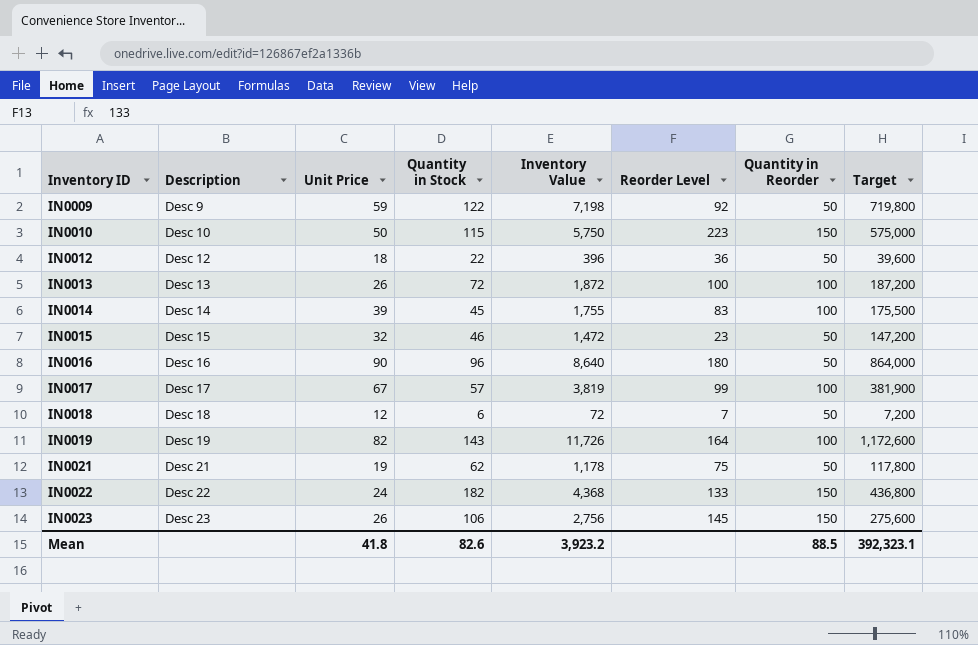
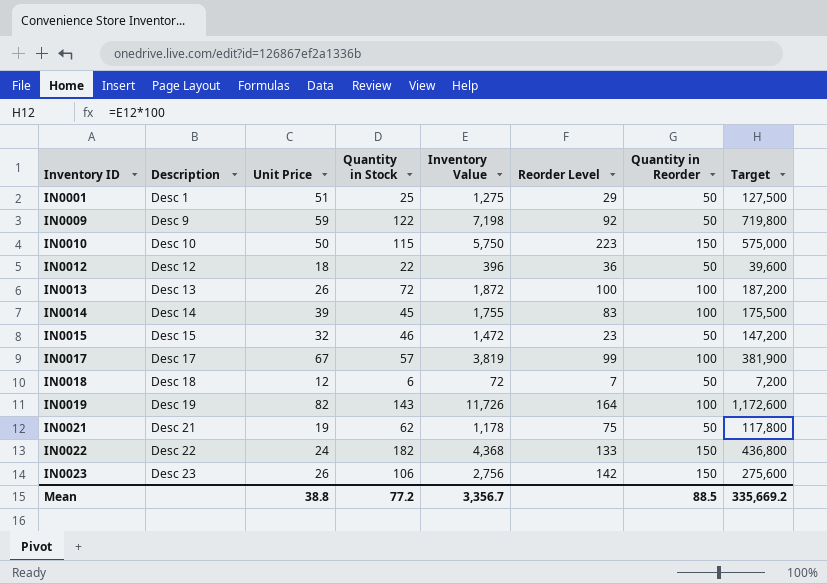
row IN0016: Desc 16 | 90 | 96 | 8,640 | 180 | 50 | 864,000 -> none
row IN0001: none -> Desc 1 | 51 | 25 | 1,275 | 29 | 50 | 127,500
IN0023 | Reorder Level: 145 -> 142
Mean | Unit Price: 41.8 -> 38.8
Mean | Quantity in Stock: 82.6 -> 77.2
Mean | Inventory Value: 3,923.2 -> 3,356.7
Mean | Target: 392,323.1 -> 335,669.2

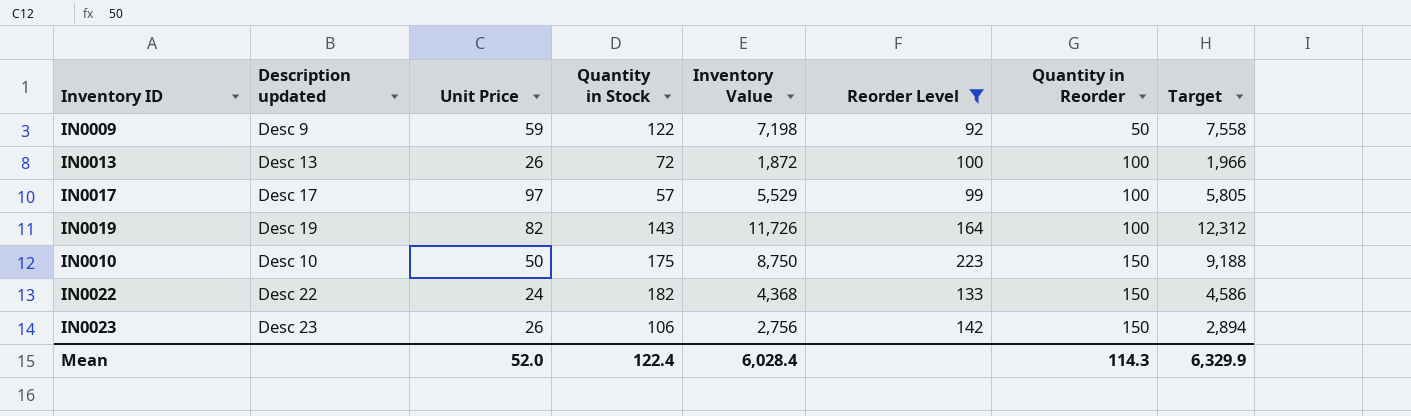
filter: none -> Reorder Level >= 92
row order: Inventory ID ascending -> Quantity in Reorder ascending
column name: Description -> Description updated
column Target | formula: [Inventory Value] * 100 -> [Inventory Value] * 1.05
IN0017 | Unit Price: 67 -> 97
IN0017 | Inventory Value: 3,819 -> 5,529
IN0010 | Quantity in Stock: 115 -> 175
IN0010 | Inventory Value: 5,750 -> 8,750
Mean | Unit Price: 38.8 -> 52.0
Mean | Quantity in Stock: 77.2 -> 122.4
Mean | Inventory Value: 3,356.7 -> 6,028.4
Mean | Quantity in Reorder: 88.5 -> 114.3
Mean | Target: 335,669.2 -> 6,329.9

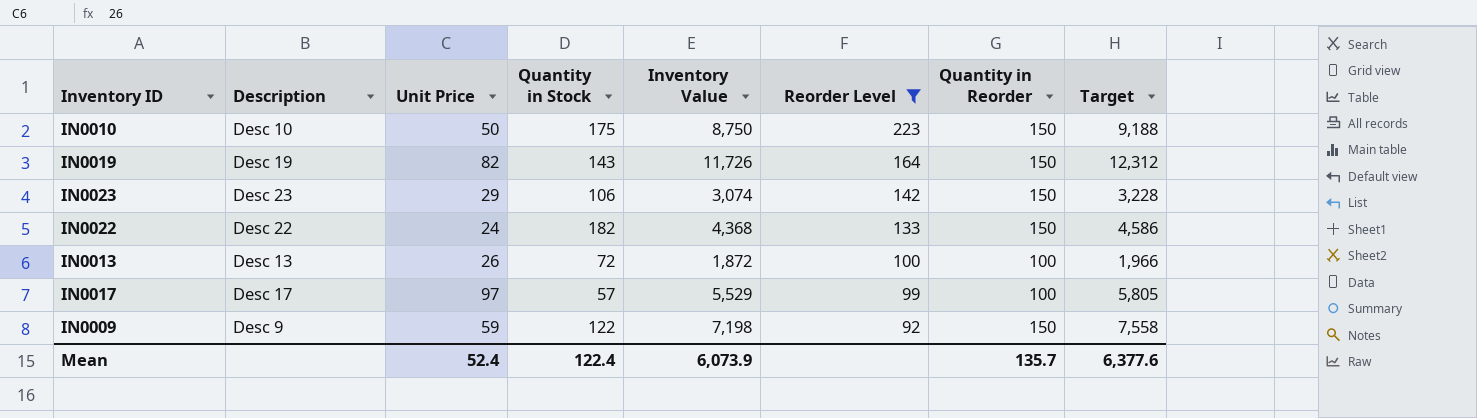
row order: Quantity in Reorder ascending -> Reorder Level descending
column name: Description updated -> Description
IN0019 | Quantity in Reorder: 100 -> 150
IN0023 | Unit Price: 26 -> 29
IN0023 | Inventory Value: 2,756 -> 3,074
IN0023 | Target: 2,894 -> 3,228
IN0009 | Quantity in Reorder: 50 -> 150
Mean | Unit Price: 52.0 -> 52.4
Mean | Inventory Value: 6,028.4 -> 6,073.9
Mean | Quantity in Reorder: 114.3 -> 135.7
Mean | Target: 6,329.9 -> 6,377.6

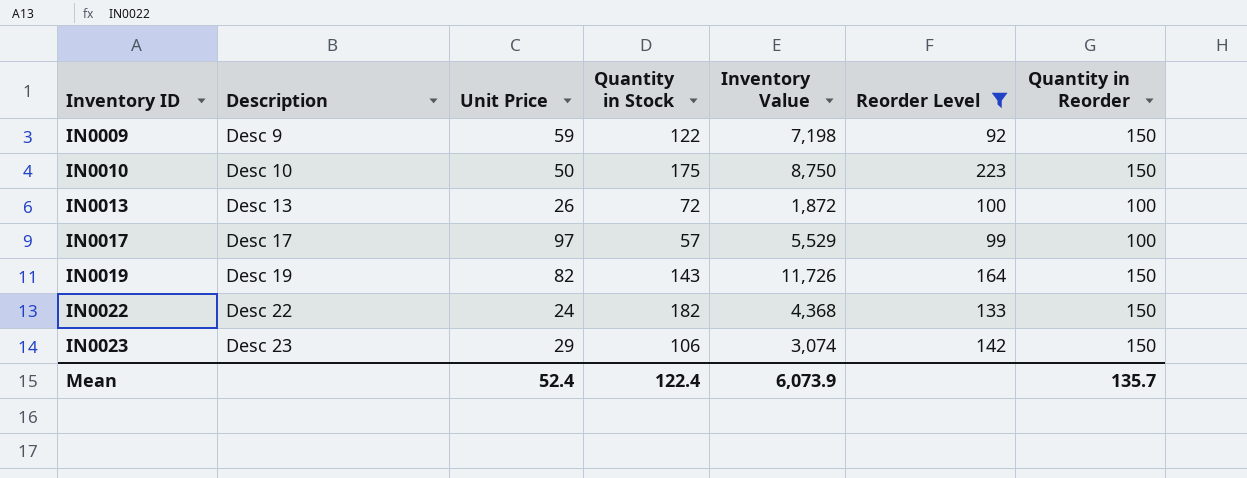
row order: Reorder Level descending -> Inventory ID ascending
column Target | formula: [Inventory Value] * 1.05 -> none

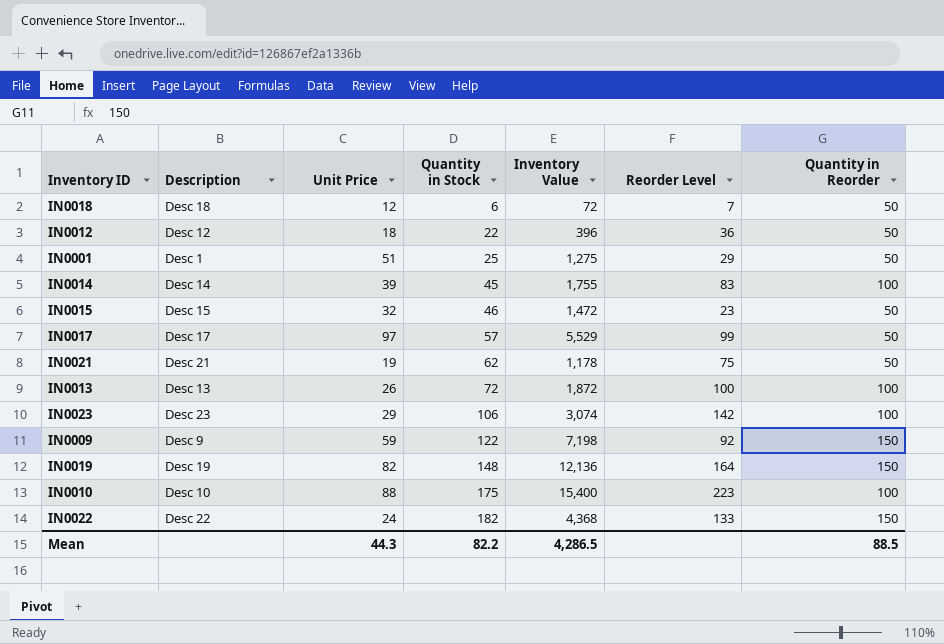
filter: Reorder Level >= 92 -> none
row order: Inventory ID ascending -> Quantity in Stock ascending
IN0017 | Quantity in Reorder: 100 -> 50
IN0023 | Quantity in Reorder: 150 -> 100
IN0019 | Quantity in Stock: 143 -> 148
IN0019 | Inventory Value: 11,726 -> 12,136
IN0010 | Unit Price: 50 -> 88
IN0010 | Inventory Value: 8,750 -> 15,400
IN0010 | Quantity in Reorder: 150 -> 100
Mean | Unit Price: 52.4 -> 44.3
Mean | Quantity in Stock: 122.4 -> 82.2
Mean | Inventory Value: 6,073.9 -> 4,286.5
Mean | Quantity in Reorder: 135.7 -> 88.5

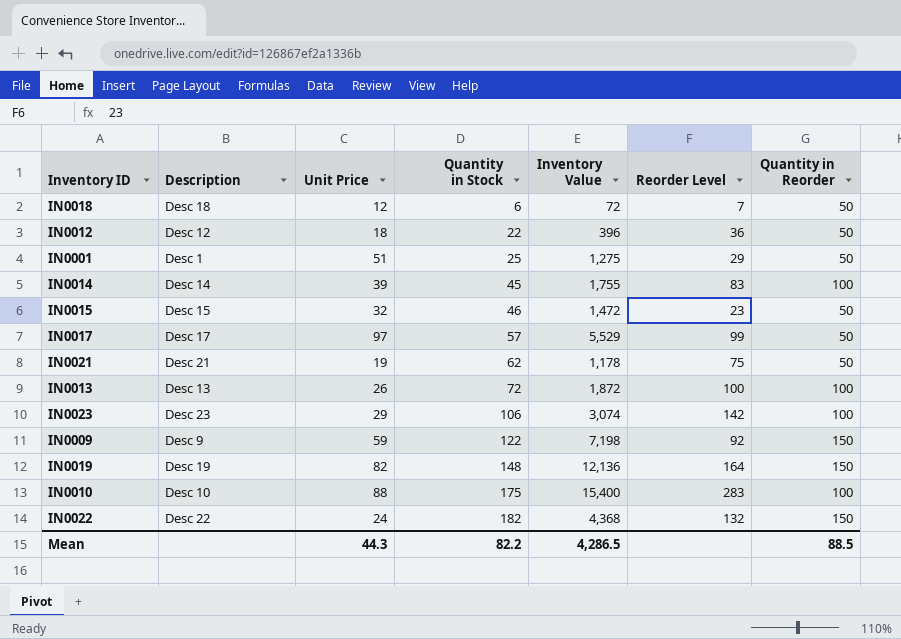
IN0010 | Reorder Level: 223 -> 283
IN0022 | Reorder Level: 133 -> 132

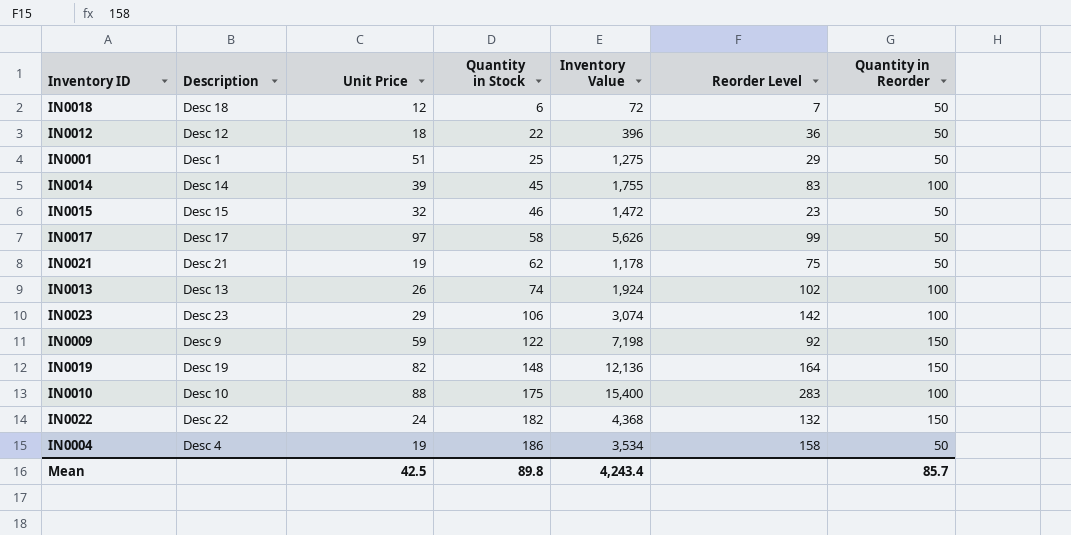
IN0017 | Quantity in Stock: 57 -> 58
IN0017 | Inventory Value: 5,529 -> 5,626
IN0013 | Quantity in Stock: 72 -> 74
IN0013 | Inventory Value: 1,872 -> 1,924
IN0013 | Reorder Level: 100 -> 102
row IN0004: none -> Desc 4 | 19 | 186 | 3,534 | 158 | 50
Mean | Unit Price: 44.3 -> 42.5
Mean | Quantity in Stock: 82.2 -> 89.8
Mean | Inventory Value: 4,286.5 -> 4,243.4
Mean | Quantity in Reorder: 88.5 -> 85.7

